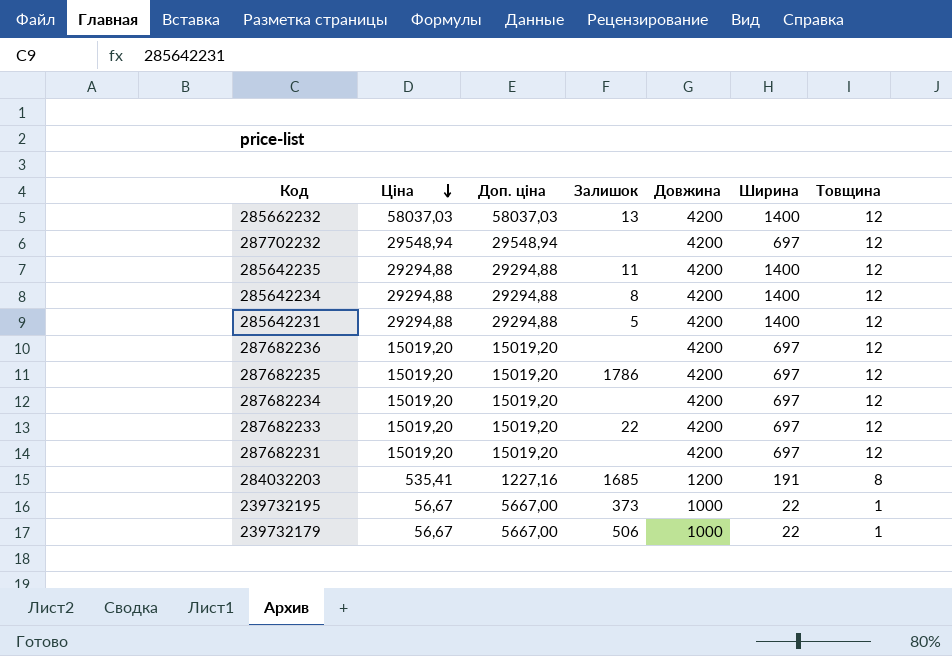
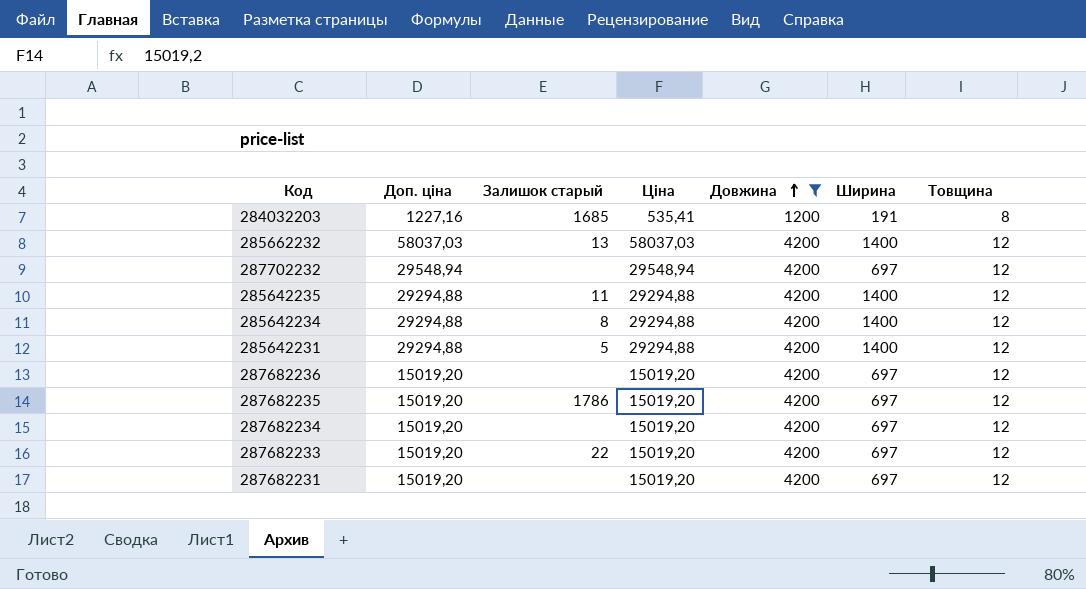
filter: none -> Довжина != 1000
row order: Ціна descending -> Довжина ascending
column name: Залишок -> Залишок старый
column Ціна | position: 2 -> 4

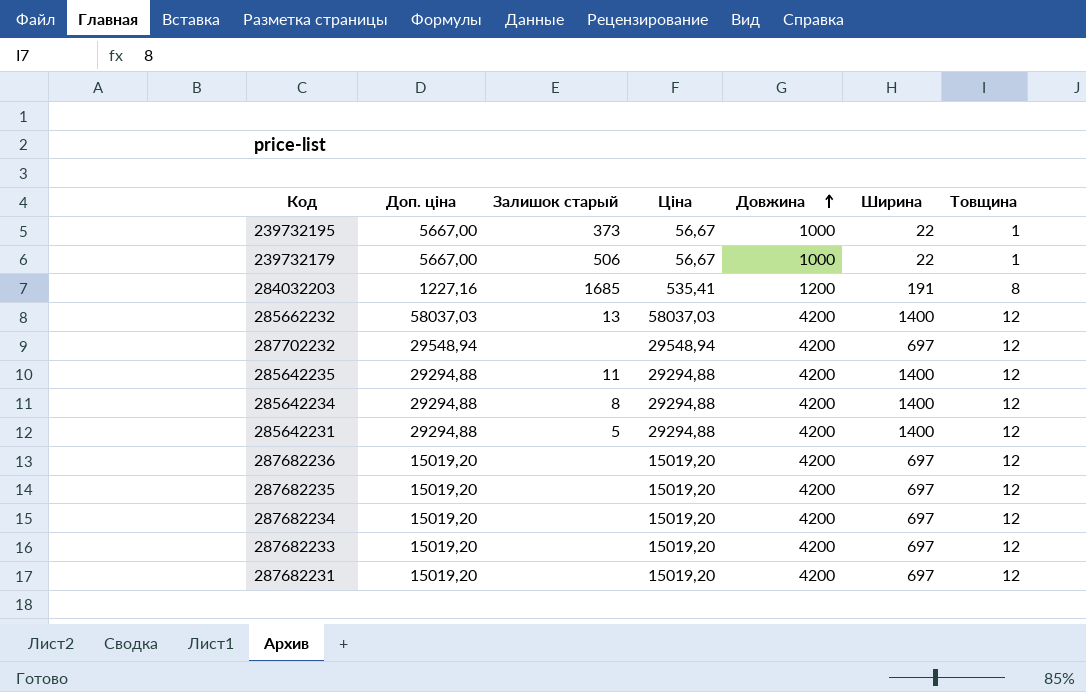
filter: Довжина != 1000 -> none
287682235 | Залишок старый: 1786 -> none
287682233 | Залишок старый: 22 -> none

